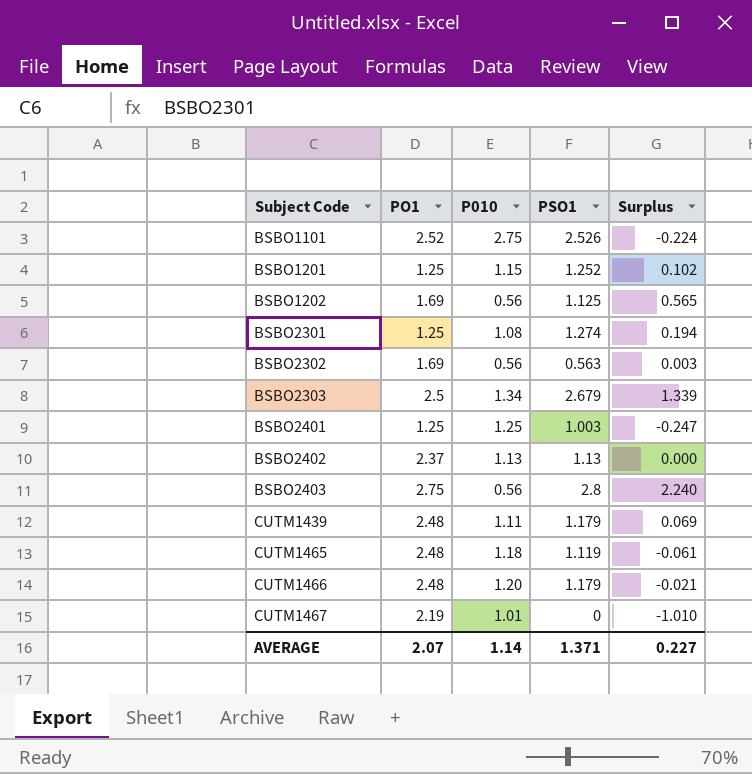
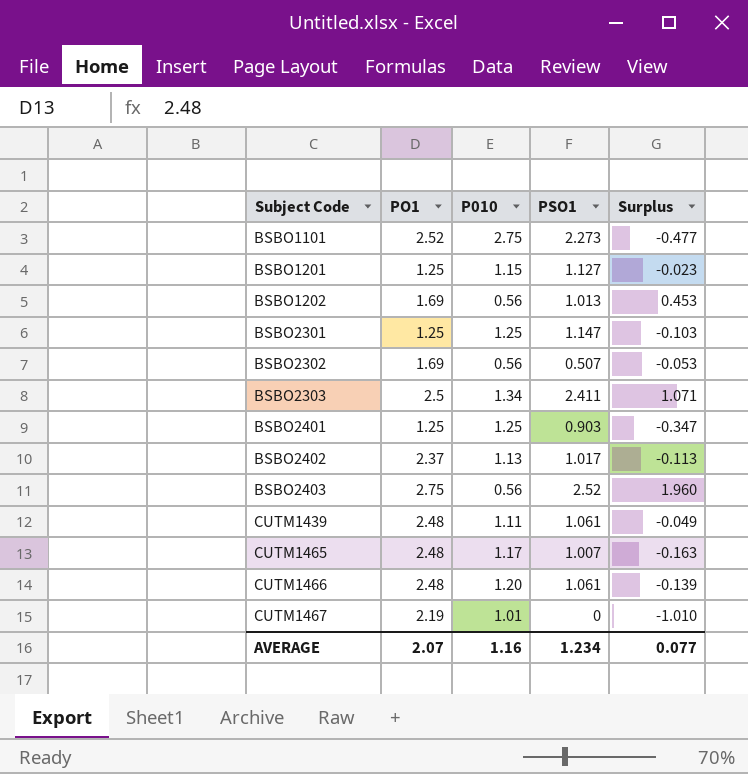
BSBO1101 | PSO1: 2.526 -> 2.273
BSBO1101 | Surplus: -0.224 -> -0.477
BSBO1201 | PSO1: 1.252 -> 1.127
BSBO1201 | Surplus: 0.102 -> -0.023
BSBO1202 | PSO1: 1.125 -> 1.013
BSBO1202 | Surplus: 0.565 -> 0.453
BSBO2301 | P010: 1.08 -> 1.25
BSBO2301 | PSO1: 1.274 -> 1.147
BSBO2301 | Surplus: 0.194 -> -0.103
BSBO2302 | PSO1: 0.563 -> 0.507
BSBO2302 | Surplus: 0.003 -> -0.053
BSBO2303 | PSO1: 2.679 -> 2.411
BSBO2303 | Surplus: 1.339 -> 1.071
BSBO2401 | PSO1: 1.003 -> 0.903
BSBO2401 | Surplus: -0.247 -> -0.347
BSBO2402 | PSO1: 1.13 -> 1.017
BSBO2402 | Surplus: 0.000 -> -0.113
BSBO2403 | PSO1: 2.8 -> 2.52
BSBO2403 | Surplus: 2.240 -> 1.960
CUTM1439 | PSO1: 1.179 -> 1.061
CUTM1439 | Surplus: 0.069 -> -0.049
CUTM1465 | P010: 1.18 -> 1.17
CUTM1465 | PSO1: 1.119 -> 1.007
CUTM1465 | Surplus: -0.061 -> -0.163
CUTM1466 | PSO1: 1.179 -> 1.061
CUTM1466 | Surplus: -0.021 -> -0.139
AVERAGE | P010: 1.14 -> 1.16
AVERAGE | PSO1: 1.371 -> 1.234
AVERAGE | Surplus: 0.227 -> 0.077

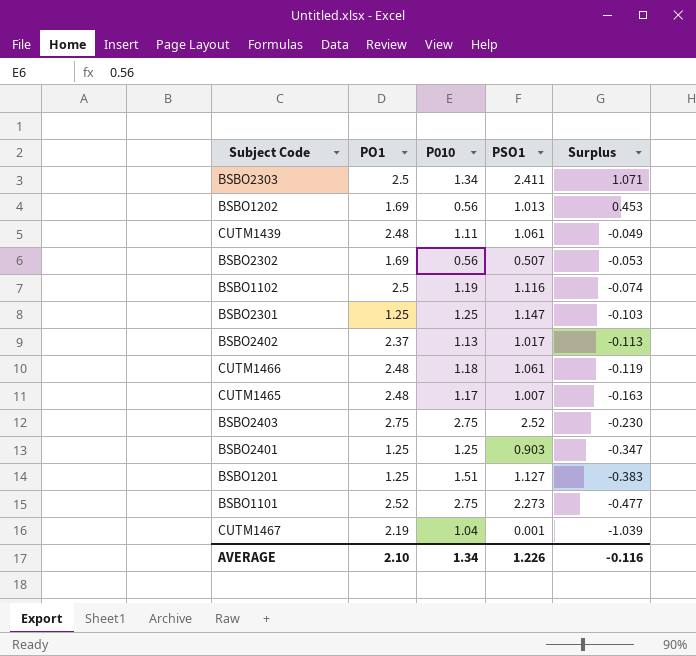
row order: Subject Code ascending -> Surplus descending
row BSBO1102: none -> 2.5 | 1.19 | 1.116 | -0.074
CUTM1466 | P010: 1.20 -> 1.18
CUTM1466 | Surplus: -0.139 -> -0.119
BSBO2403 | P010: 0.56 -> 2.75
BSBO2403 | Surplus: 1.960 -> -0.230
BSBO1201 | P010: 1.15 -> 1.51
BSBO1201 | Surplus: -0.023 -> -0.383
CUTM1467 | P010: 1.01 -> 1.04
CUTM1467 | PSO1: 0 -> 0.001
CUTM1467 | Surplus: -1.010 -> -1.039
AVERAGE | PO1: 2.07 -> 2.10
AVERAGE | P010: 1.16 -> 1.34
AVERAGE | PSO1: 1.234 -> 1.226
AVERAGE | Surplus: 0.077 -> -0.116

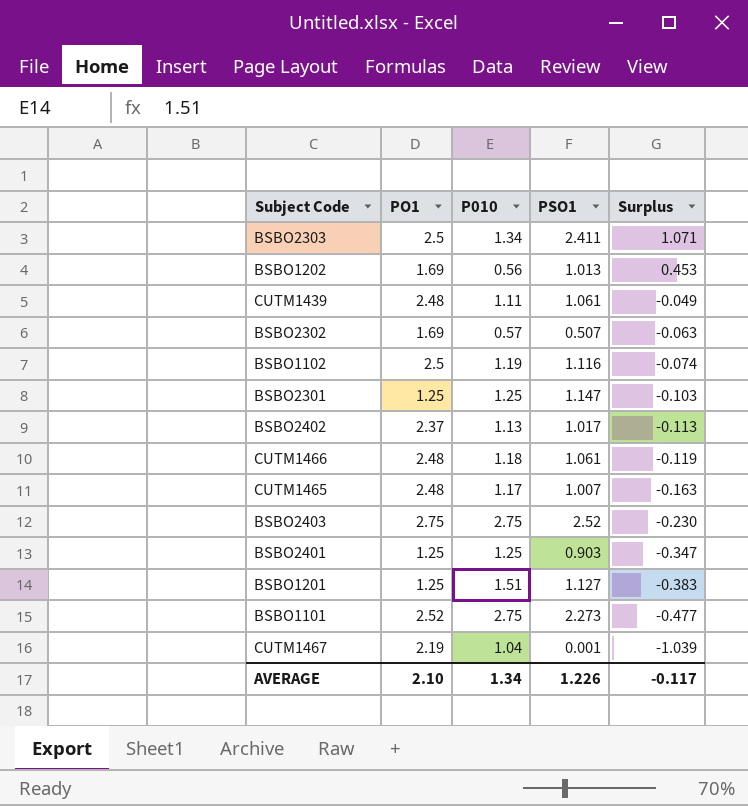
BSBO2302 | P010: 0.56 -> 0.57
BSBO2302 | Surplus: -0.053 -> -0.063
AVERAGE | Surplus: -0.116 -> -0.117

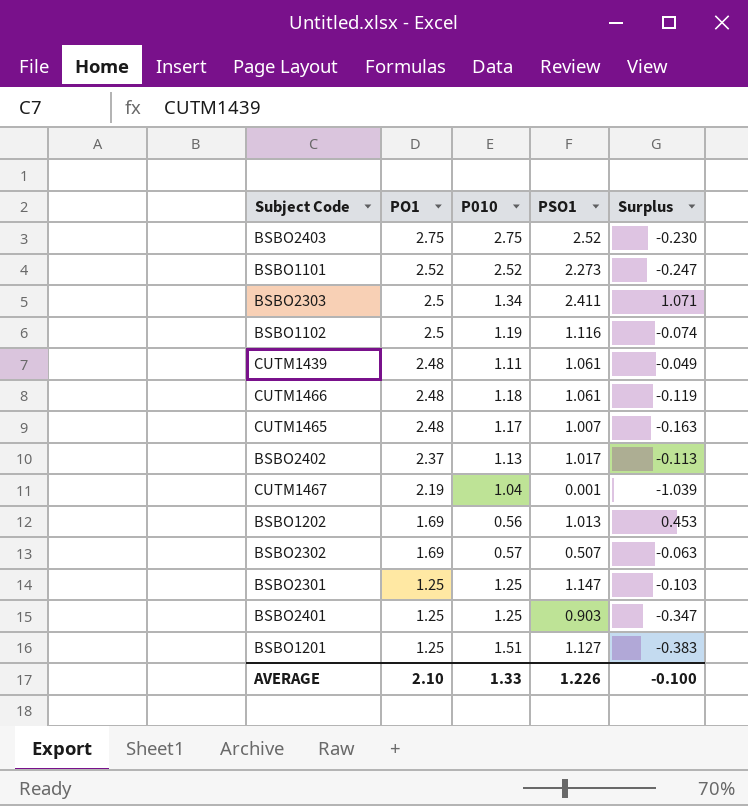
row order: Surplus descending -> PO1 descending
BSBO1101 | P010: 2.75 -> 2.52
BSBO1101 | Surplus: -0.477 -> -0.247
AVERAGE | P010: 1.34 -> 1.33
AVERAGE | Surplus: -0.117 -> -0.100

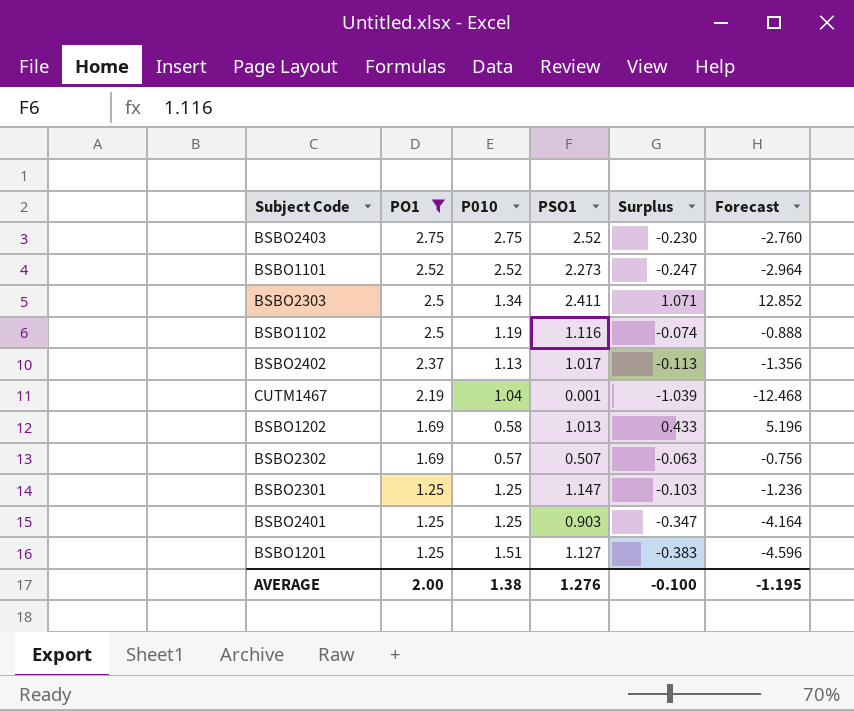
filter: none -> PO1 != 2.48
column Forecast | formula: none -> [Surplus] * 12
BSBO1202 | P010: 0.56 -> 0.58
BSBO1202 | Surplus: 0.453 -> 0.433
AVERAGE | PO1: 2.10 -> 2.00
AVERAGE | P010: 1.33 -> 1.38
AVERAGE | PSO1: 1.226 -> 1.276

